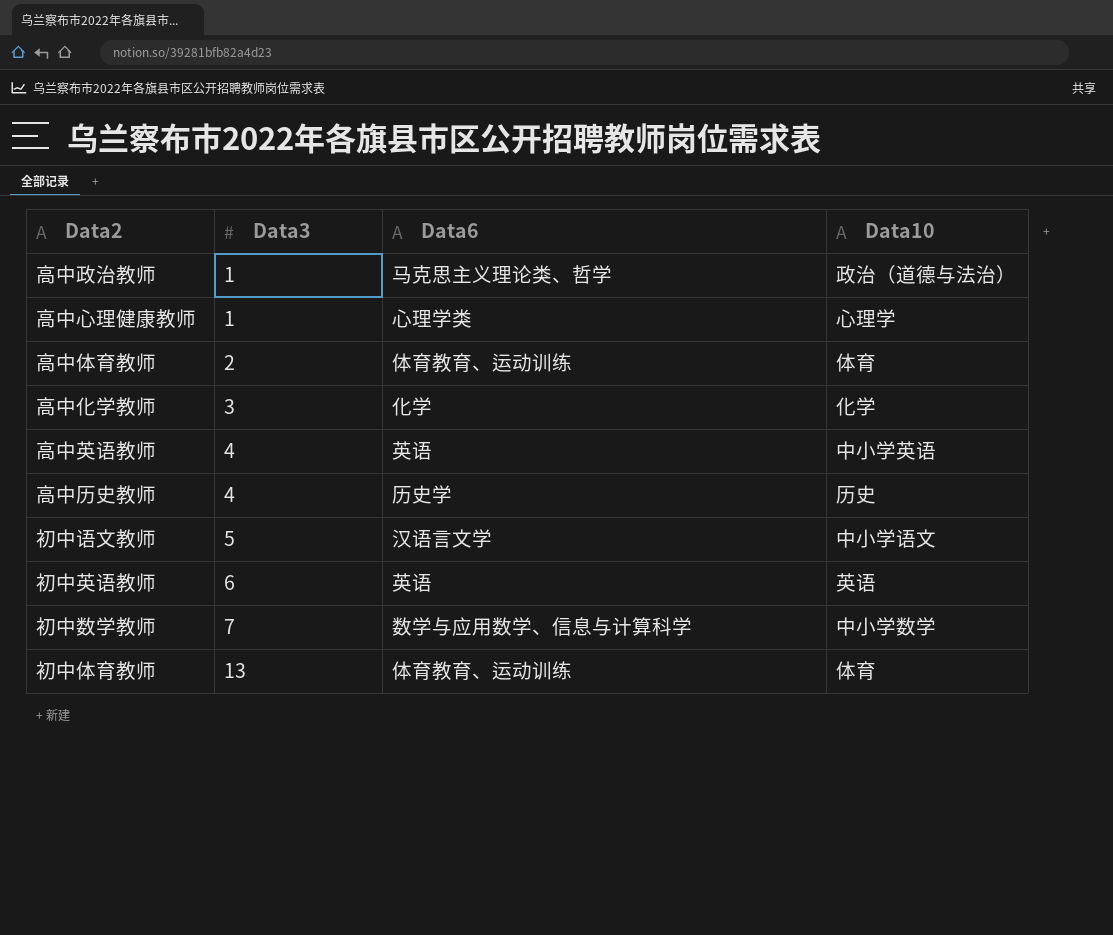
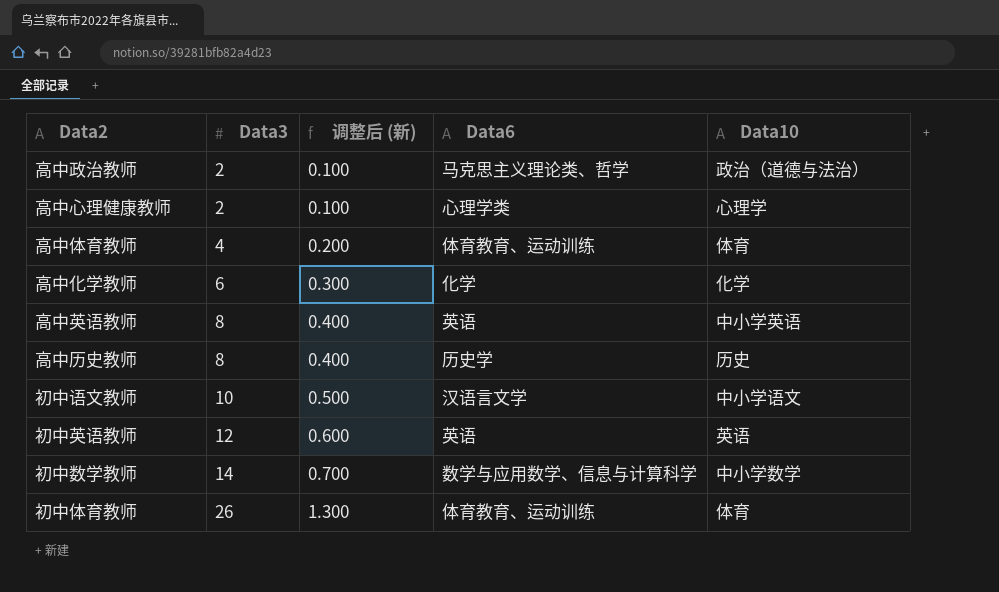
column 调整后 (新) | formula: none -> [Data3] * 0.05
高中政治教师 | Data3: 1 -> 2
高中心理健康教师 | Data3: 1 -> 2
高中体育教师 | Data3: 2 -> 4
高中化学教师 | Data3: 3 -> 6
高中英语教师 | Data3: 4 -> 8
高中历史教师 | Data3: 4 -> 8
初中语文教师 | Data3: 5 -> 10
初中英语教师 | Data3: 6 -> 12
初中数学教师 | Data3: 7 -> 14
初中体育教师 | Data3: 13 -> 26

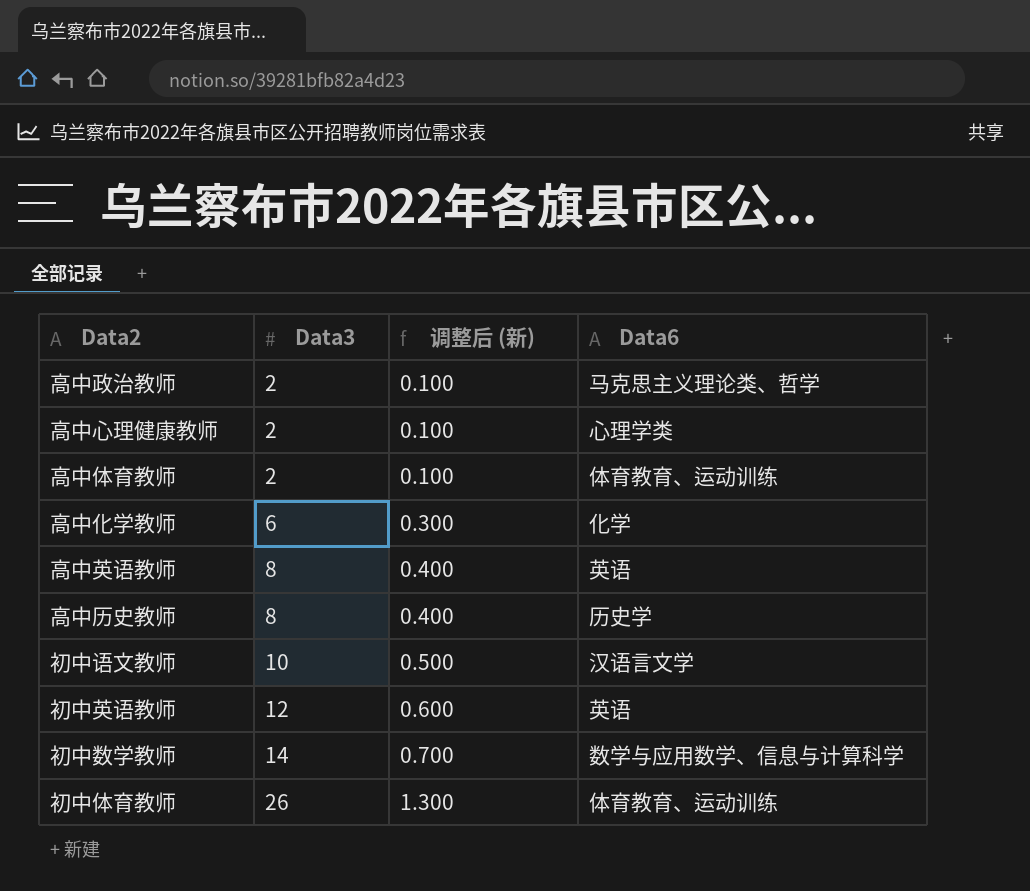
column Data10 | position: 5 -> none
高中体育教师 | Data3: 4 -> 2
高中体育教师 | 调整后 (新): 0.200 -> 0.100

